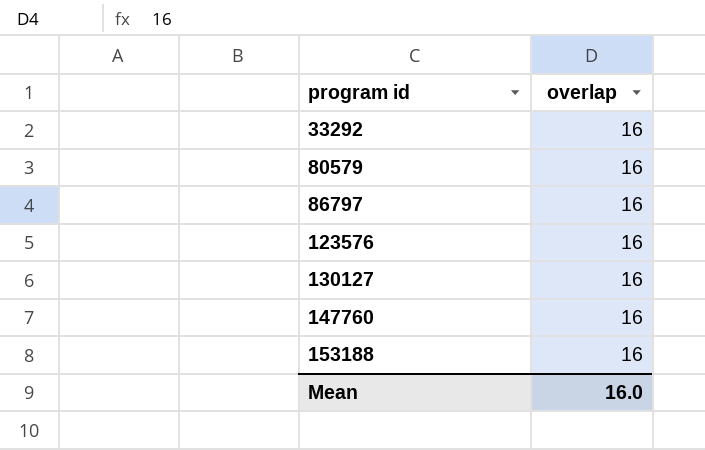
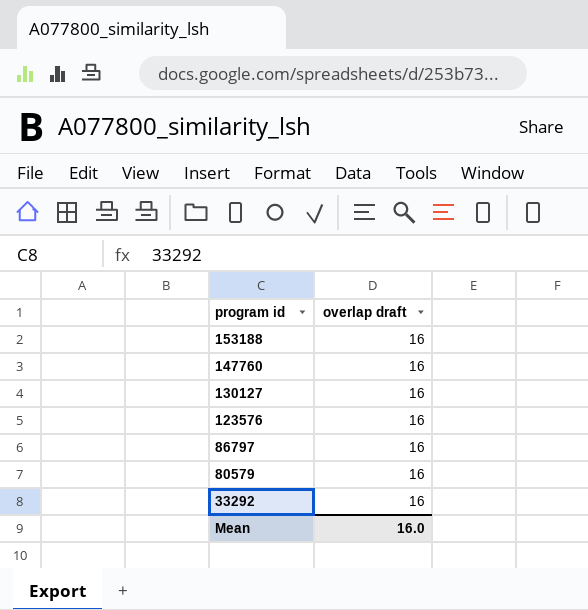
row order: program id ascending -> program id descending
column name: overlap -> overlap draft

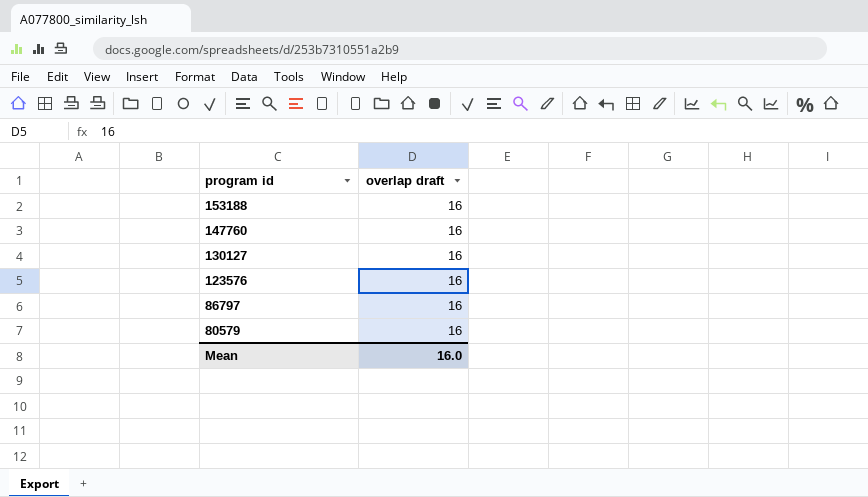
row 33292: 16 -> none

